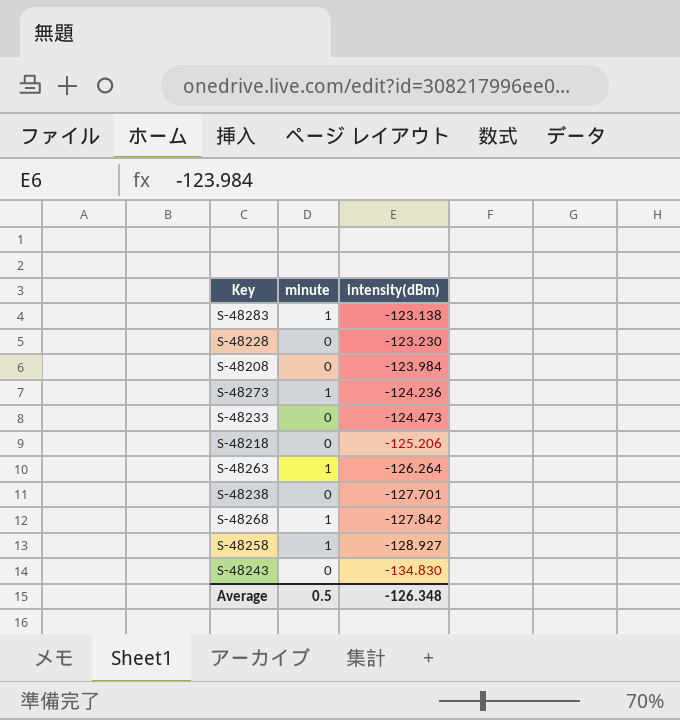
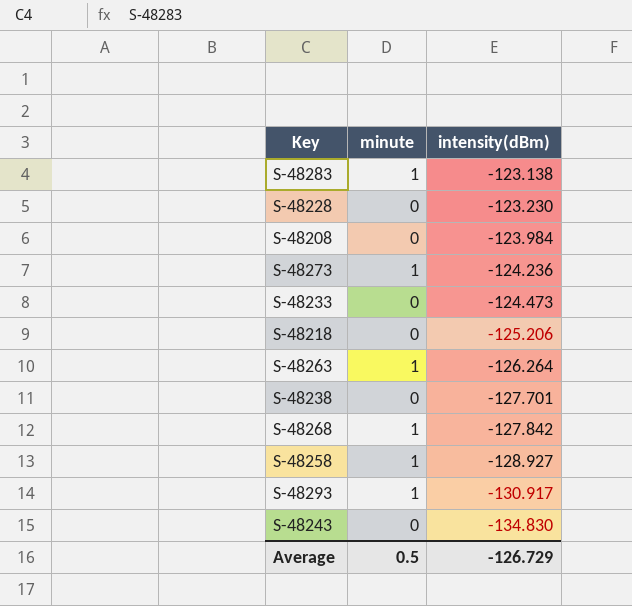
row S-48293: none -> 1 | -130.917
Average | intensity(dBm): -126.348 -> -126.729

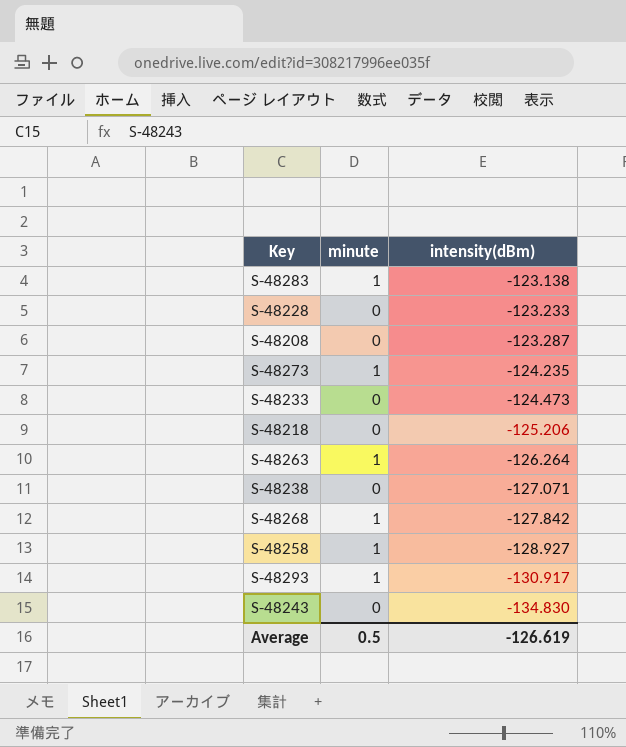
S-48228 | intensity(dBm): -123.230 -> -123.233
S-48208 | intensity(dBm): -123.984 -> -123.287
S-48273 | intensity(dBm): -124.236 -> -124.235
S-48238 | intensity(dBm): -127.701 -> -127.071
Average | intensity(dBm): -126.729 -> -126.619

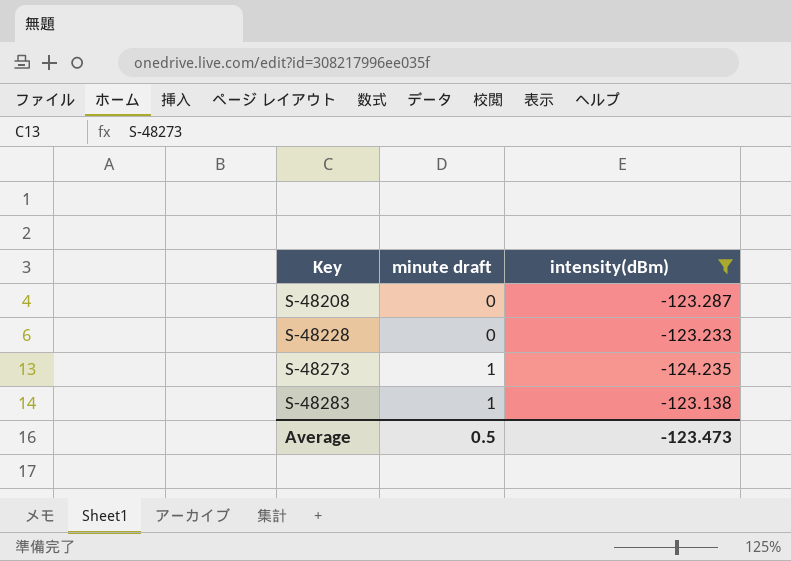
filter: none -> intensity(dBm) >= -124.235
row order: intensity(dBm) descending -> Key ascending
column name: minute -> minute draft
Average | intensity(dBm): -126.619 -> -123.473

